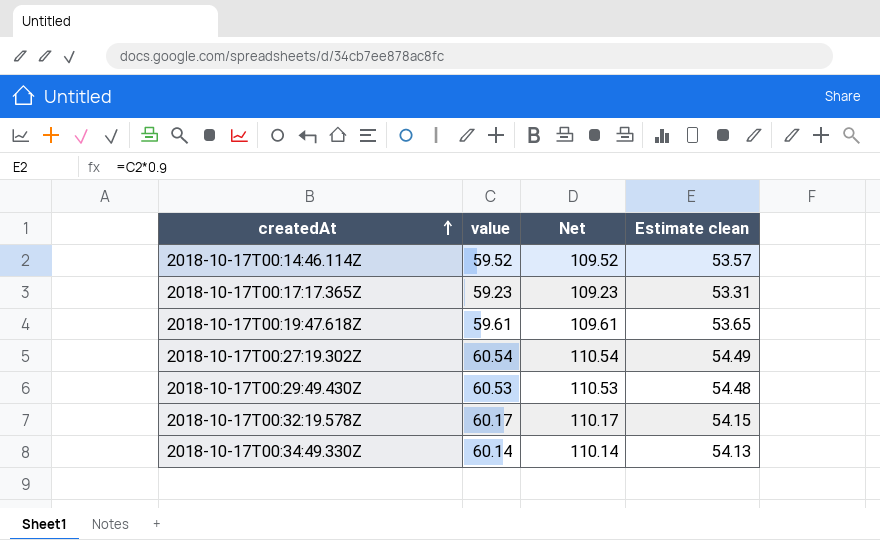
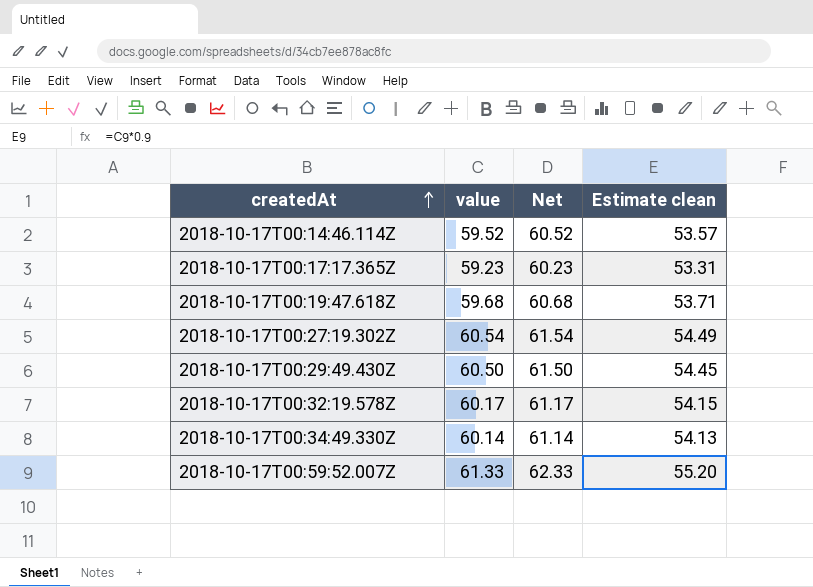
column Net | formula: [value] + 50 -> [value] + 1
2018-10-17T00:19:47.618Z | value: 59.61 -> 59.68
2018-10-17T00:19:47.618Z | Estimate clean: 53.65 -> 53.71
2018-10-17T00:29:49.430Z | value: 60.53 -> 60.50
2018-10-17T00:29:49.430Z | Estimate clean: 54.48 -> 54.45
row 2018-10-17T00:59:52.007Z: none -> 61.33 | 62.33 | 55.20

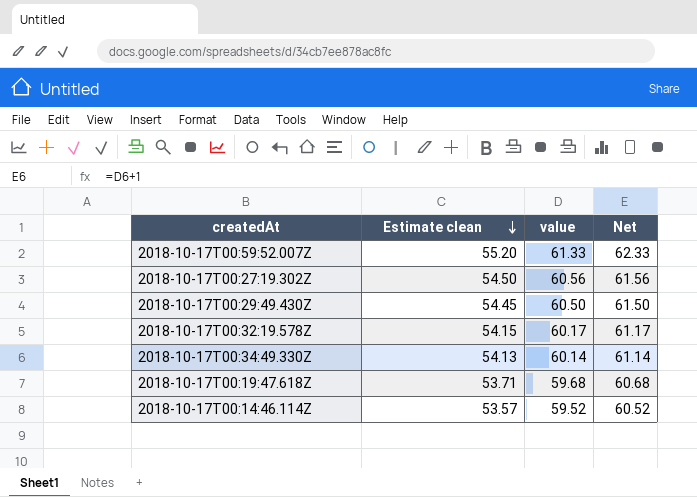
row order: createdAt ascending -> Estimate clean descending
column Estimate clean | position: 4 -> 2
row 2018-10-17T00:17:17.365Z: 59.23 | 60.23 | 53.31 -> none
2018-10-17T00:27:19.302Z | Estimate clean: 54.49 -> 54.50
2018-10-17T00:27:19.302Z | value: 60.54 -> 60.56
2018-10-17T00:27:19.302Z | Net: 61.54 -> 61.56

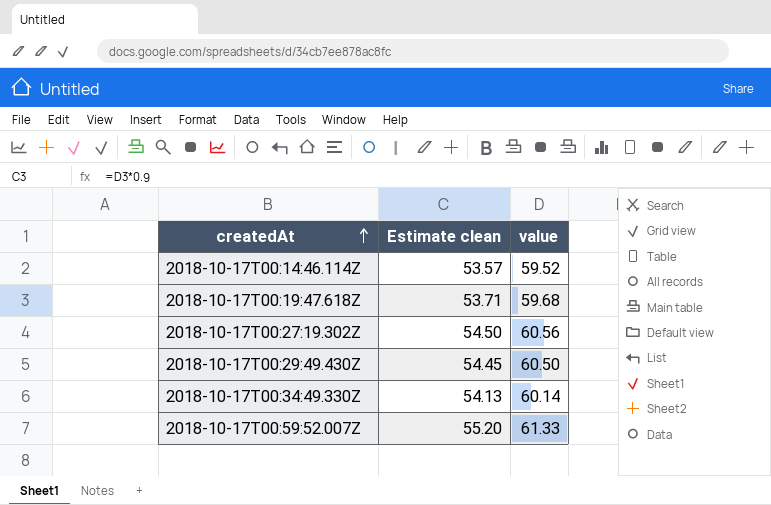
row order: Estimate clean descending -> createdAt ascending
column Net | formula: [value] + 1 -> none
row 2018-10-17T00:32:19.578Z: 54.15 | 60.17 | 61.17 -> none

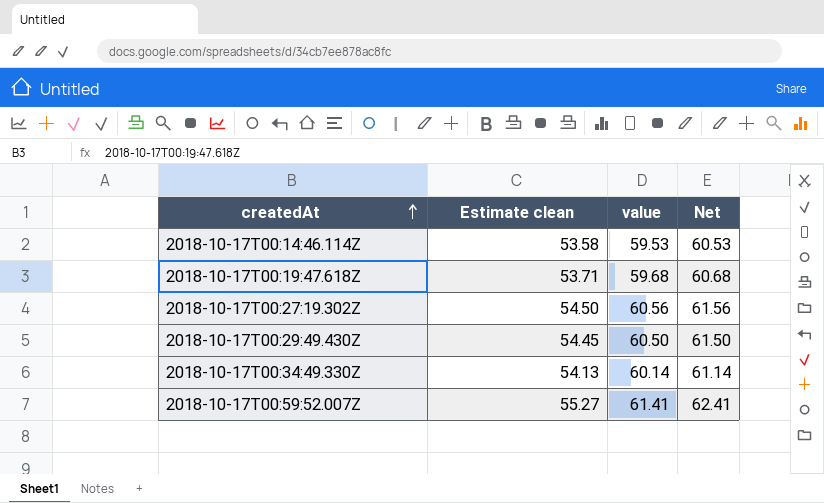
column Net | formula: none -> [value] + 1
2018-10-17T00:14:46.114Z | Estimate clean: 53.57 -> 53.58
2018-10-17T00:14:46.114Z | value: 59.52 -> 59.53
2018-10-17T00:59:52.007Z | Estimate clean: 55.20 -> 55.27
2018-10-17T00:59:52.007Z | value: 61.33 -> 61.41

